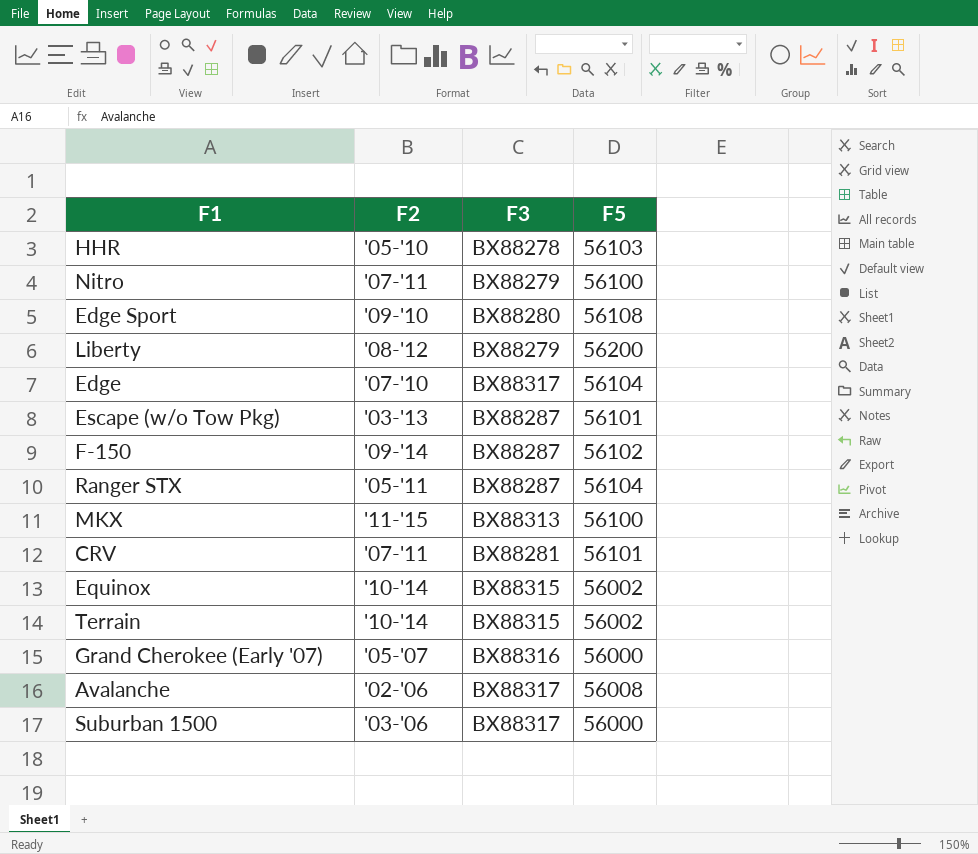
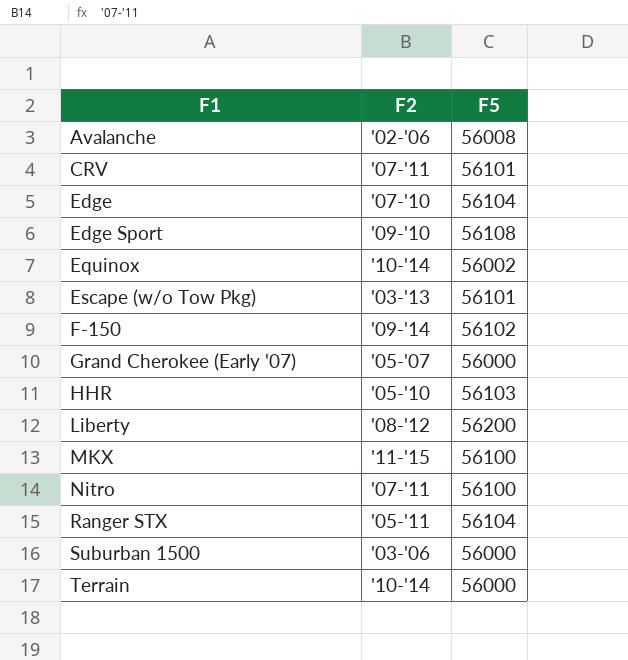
row order: none -> F1 ascending
column F3 | position: 3 -> none
Terrain | F5: 56002 -> 56000

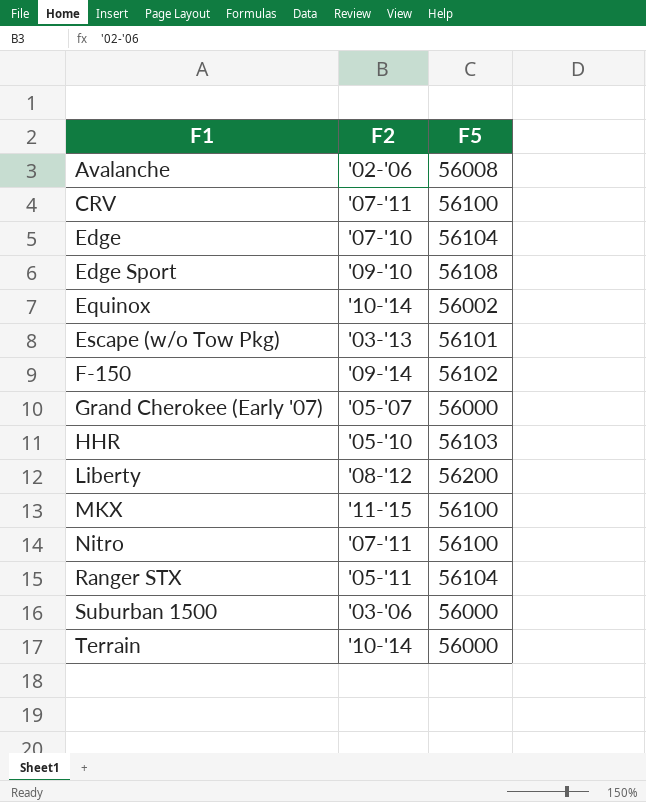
CRV | F5: 56101 -> 56100

